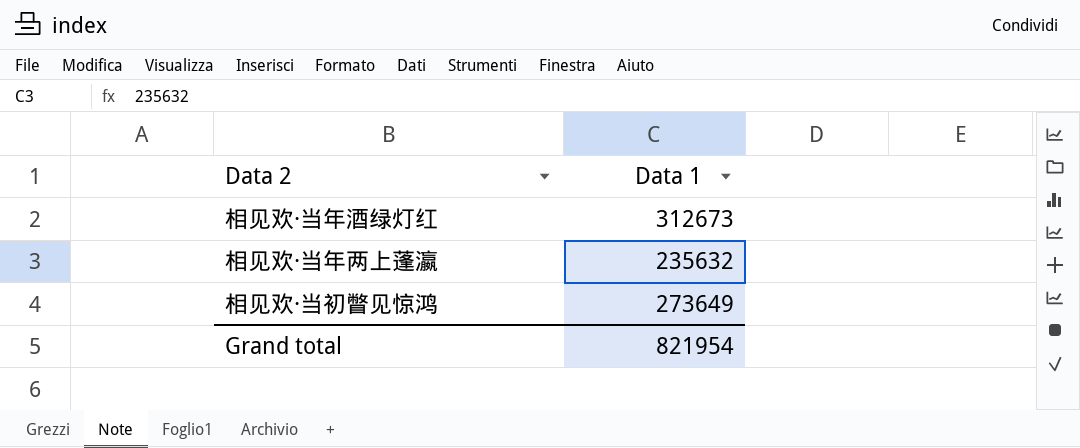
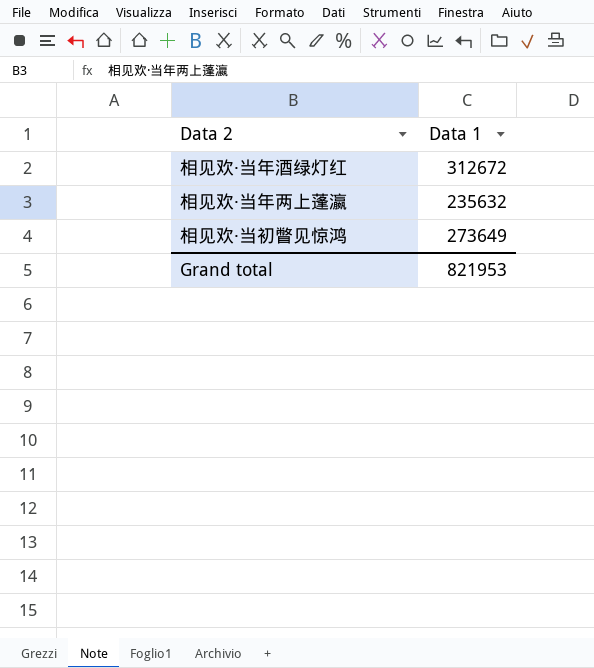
相见欢·当年酒绿灯红 | Data 1: 312673 -> 312672
Grand total | Data 1: 821954 -> 821953

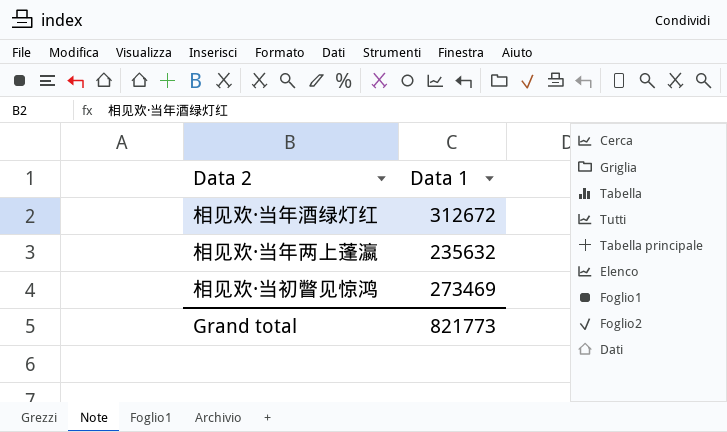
相见欢·当初瞥见惊鸿 | Data 1: 273649 -> 273469
Grand total | Data 1: 821953 -> 821773

